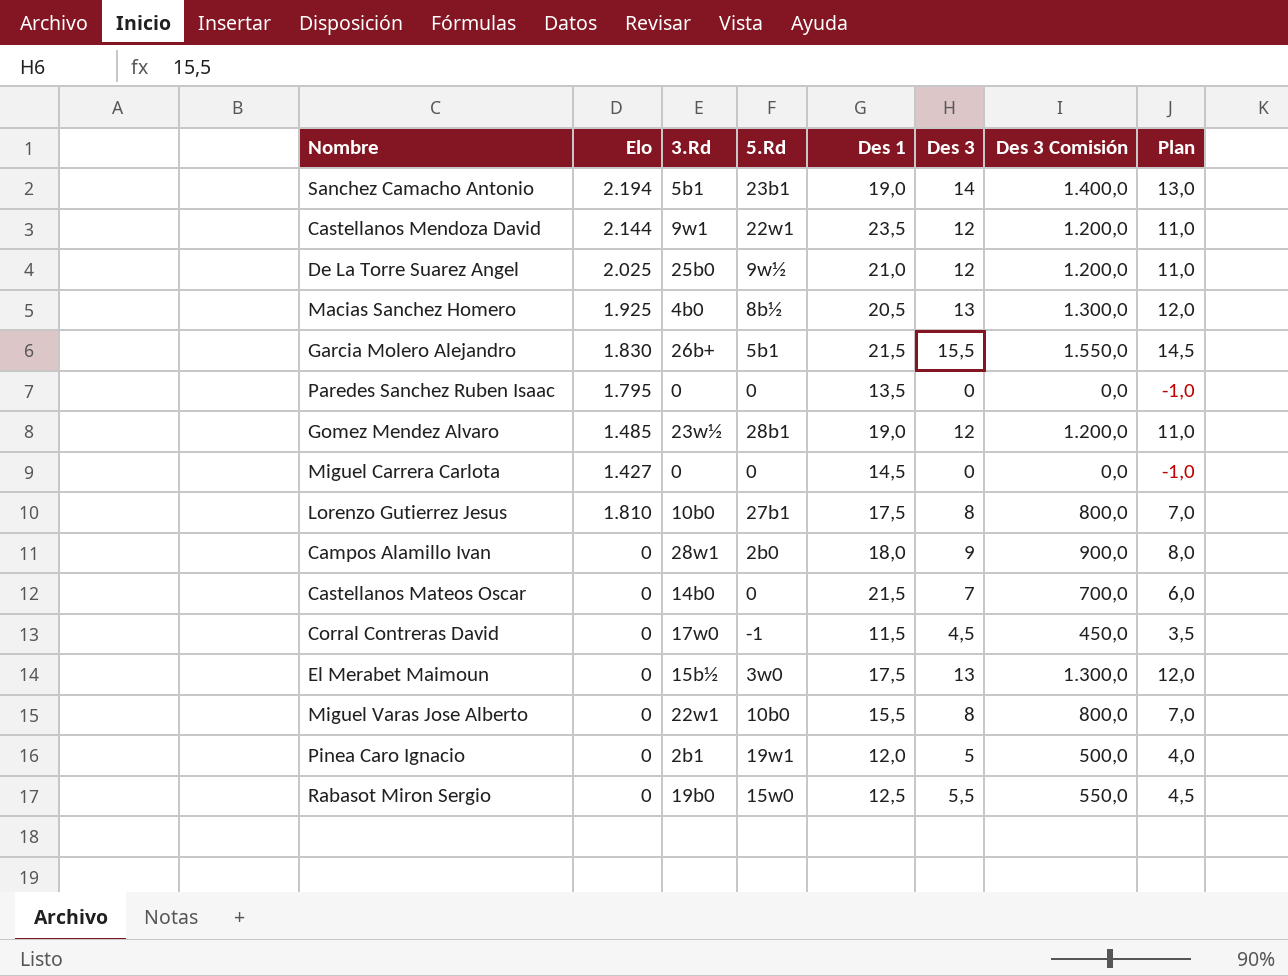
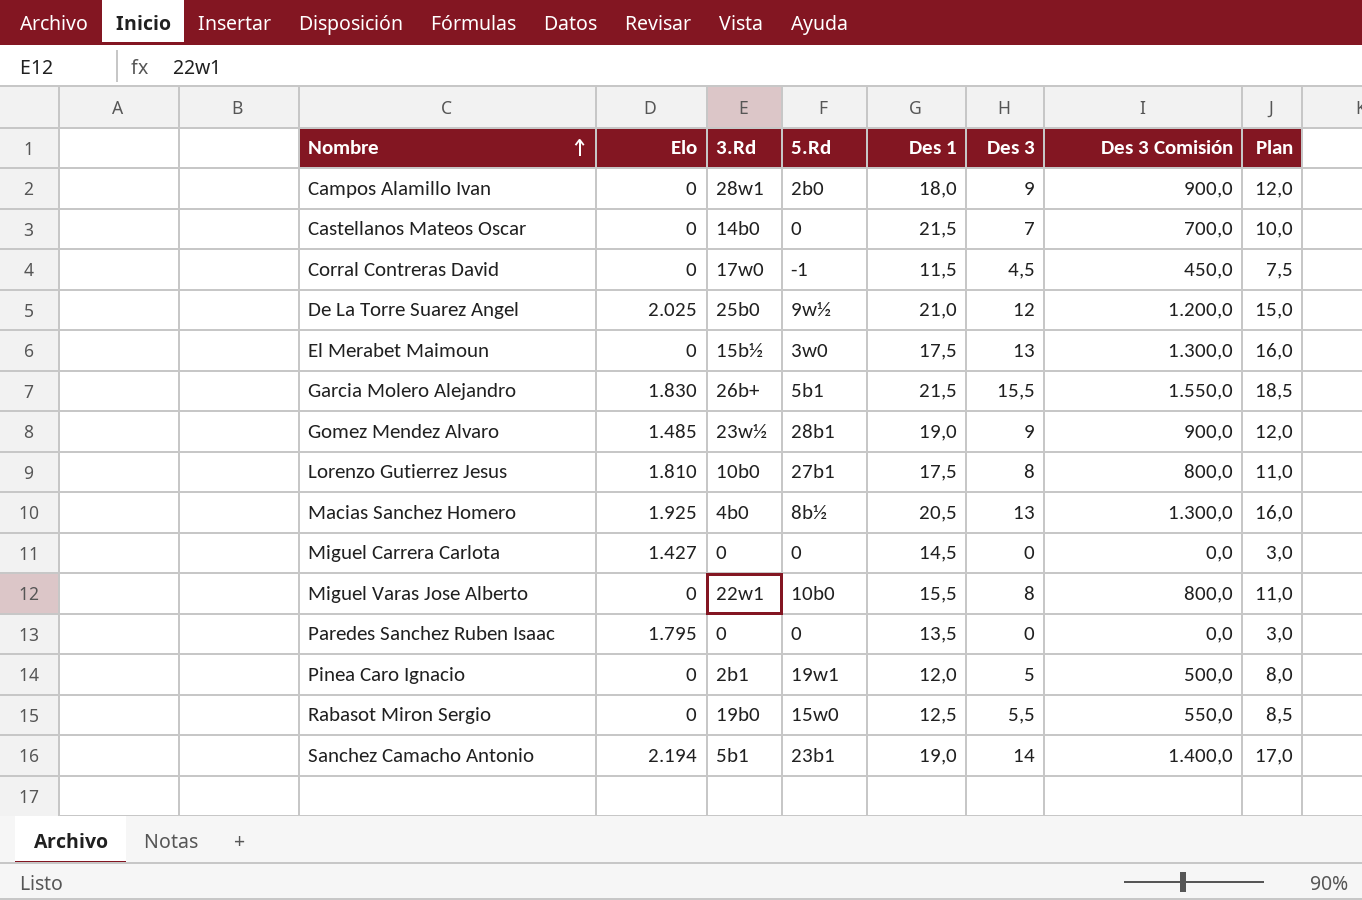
row order: none -> Nombre ascending
column Plan | formula: [Des 3] - 1 -> [Des 3] + 3
row Castellanos Mendoza David: 2.144 | 9w1 | 22w1 | 23,5 | 12 | 1.200,0 | 11,0 -> none
Gomez Mendez Alvaro | Des 3: 12 -> 9
Gomez Mendez Alvaro | Des 3 Comisión: 1.200,0 -> 900,0

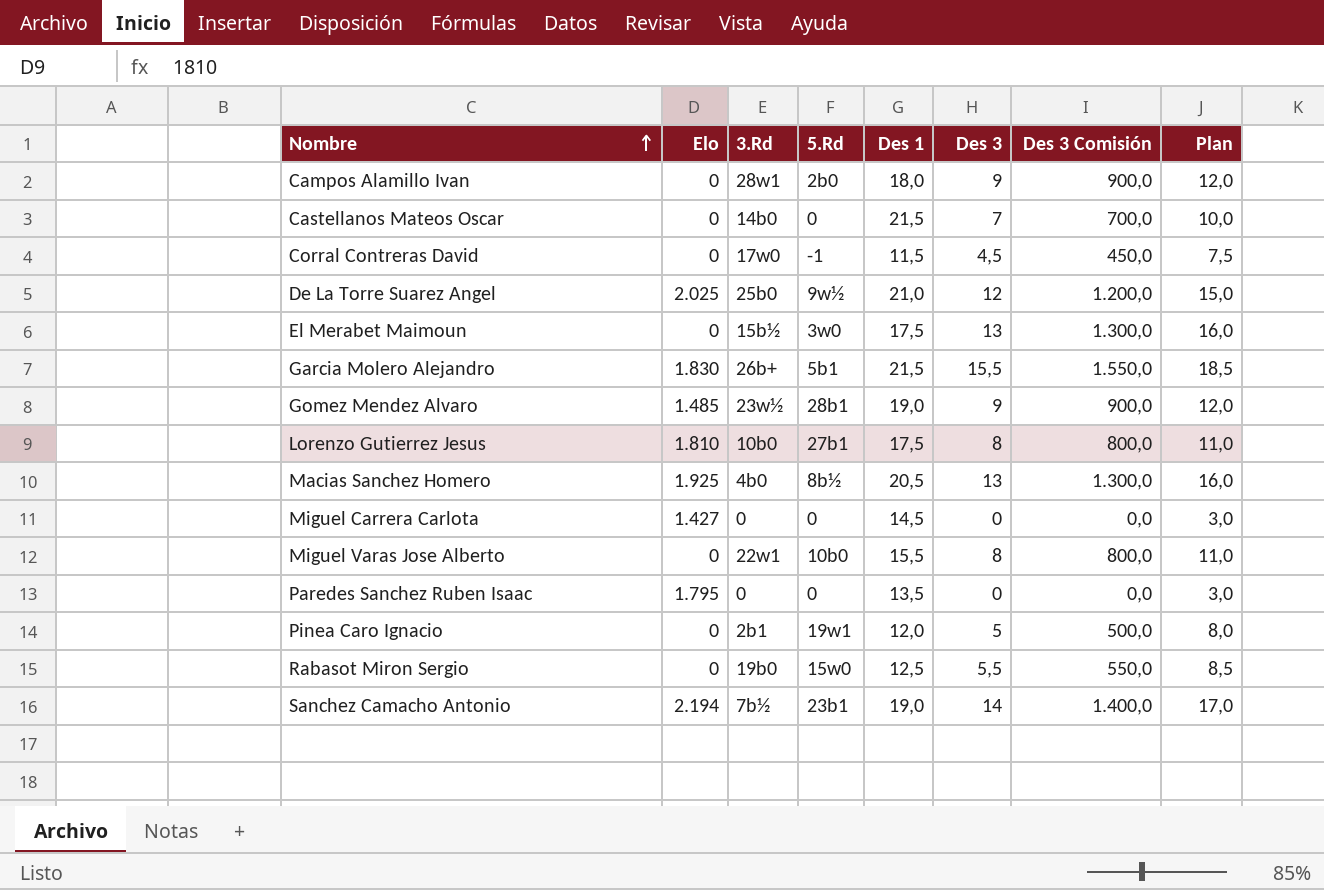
Sanchez Camacho Antonio | 3.Rd: 5b1 -> 7b½

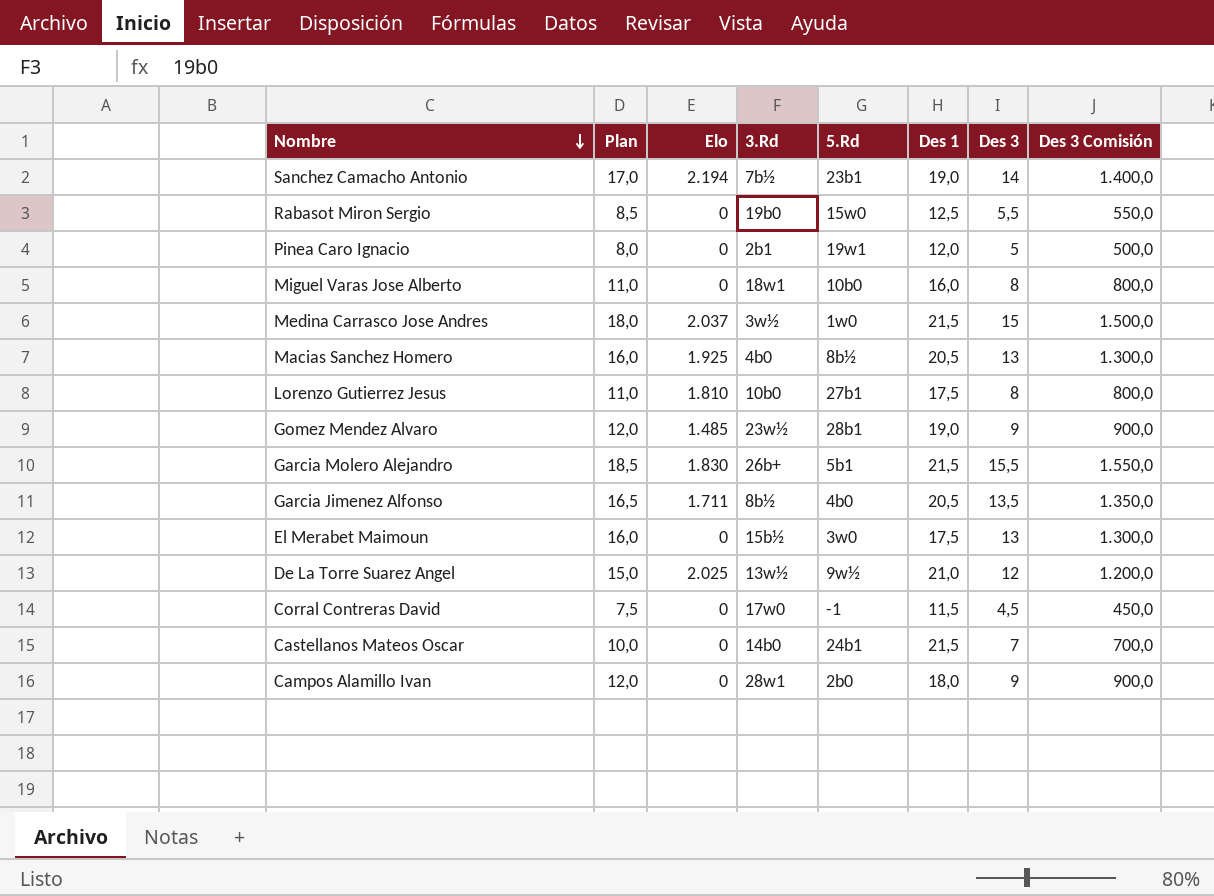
row order: Nombre ascending -> Nombre descending
column Plan | position: 8 -> 2
row Miguel Carrera Carlota: 1.427 | 0 | 0 | 14,5 | 0 | 0,0 | 3,0 -> none
row Paredes Sanchez Ruben Isaac: 1.795 | 0 | 0 | 13,5 | 0 | 0,0 | 3,0 -> none
Miguel Varas Jose Alberto | 3.Rd: 22w1 -> 18w1
Miguel Varas Jose Alberto | Des 1: 15,5 -> 16,0
row Medina Carrasco Jose Andres: none -> 18,0 | 2.037 | 3w½ | 1w0 | 21,5 | 15 | 1.500,0
row Garcia Jimenez Alfonso: none -> 16,5 | 1.711 | 8b½ | 4b0 | 20,5 | 13,5 | 1.350,0
De La Torre Suarez Angel | 3.Rd: 25b0 -> 13w½
Castellanos Mateos Oscar | 5.Rd: 0 -> 24b1

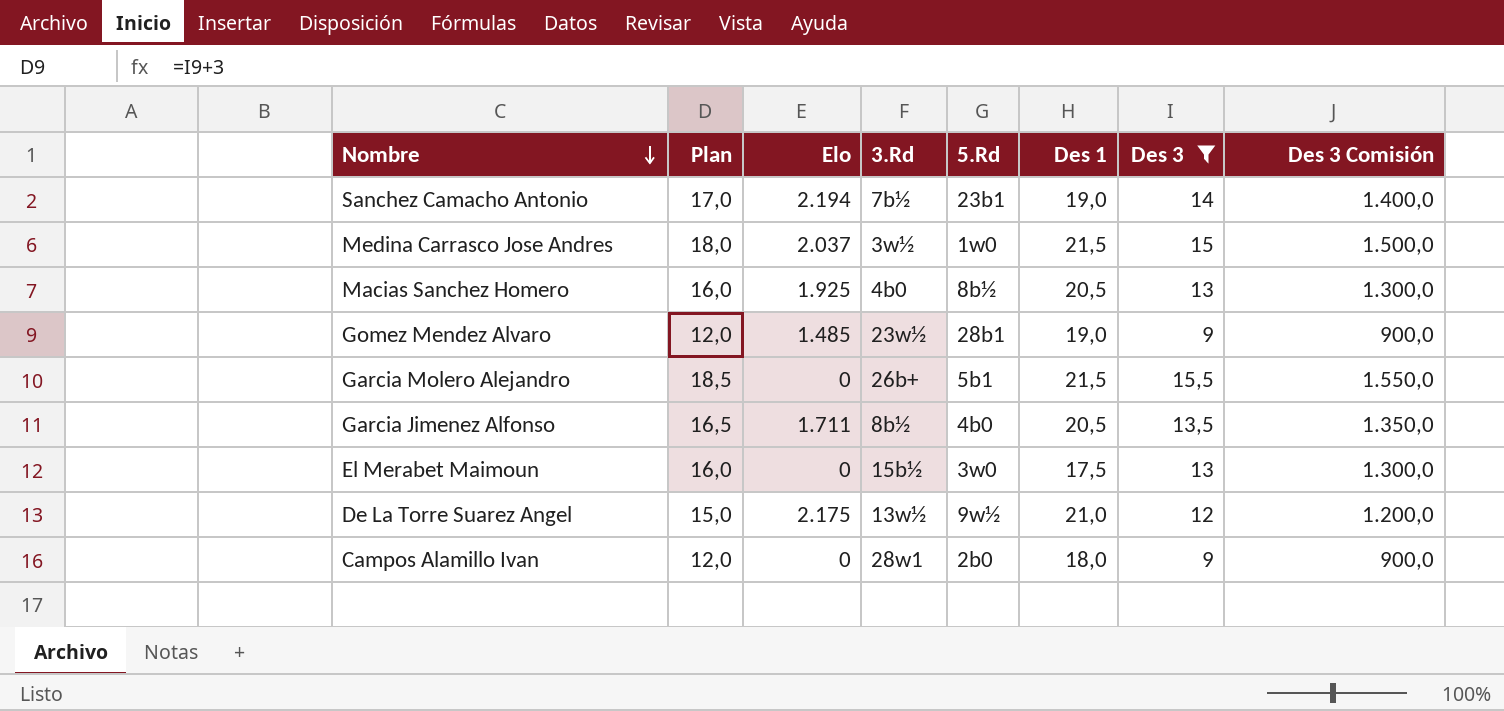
filter: none -> Des 3 >= 9
Garcia Molero Alejandro | Elo: 1.830 -> 0
De La Torre Suarez Angel | Elo: 2.025 -> 2.175

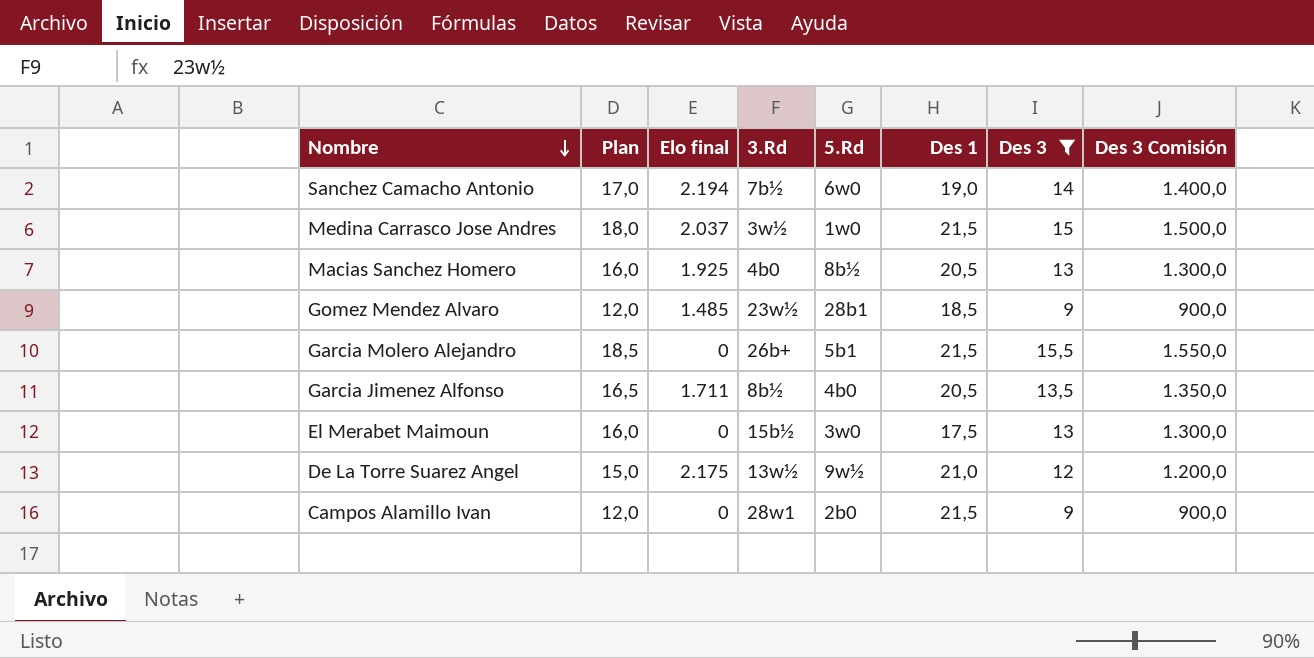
column name: Elo -> Elo final
Sanchez Camacho Antonio | 5.Rd: 23b1 -> 6w0
Gomez Mendez Alvaro | Des 1: 19,0 -> 18,5
Campos Alamillo Ivan | Des 1: 18,0 -> 21,5

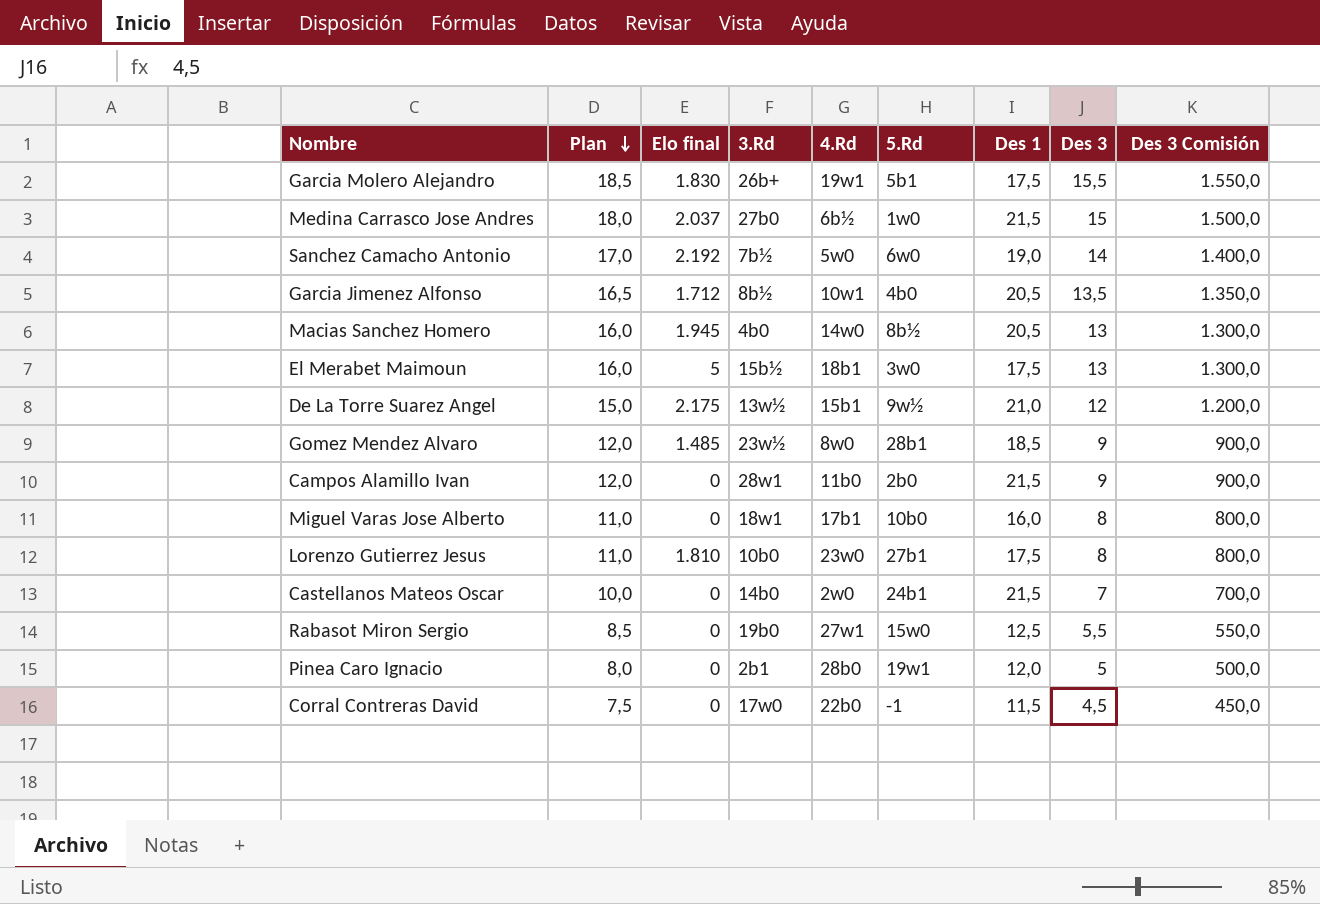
filter: Des 3 >= 9 -> none
row order: Nombre descending -> Plan descending
column 4.Rd | position: none -> 5
Garcia Molero Alejandro | Elo final: 0 -> 1.830
Garcia Molero Alejandro | Des 1: 21,5 -> 17,5
Medina Carrasco Jose Andres | 3.Rd: 3w½ -> 27b0
Sanchez Camacho Antonio | Elo final: 2.194 -> 2.192
Garcia Jimenez Alfonso | Elo final: 1.711 -> 1.712
Macias Sanchez Homero | Elo final: 1.925 -> 1.945
El Merabet Maimoun | Elo final: 0 -> 5

